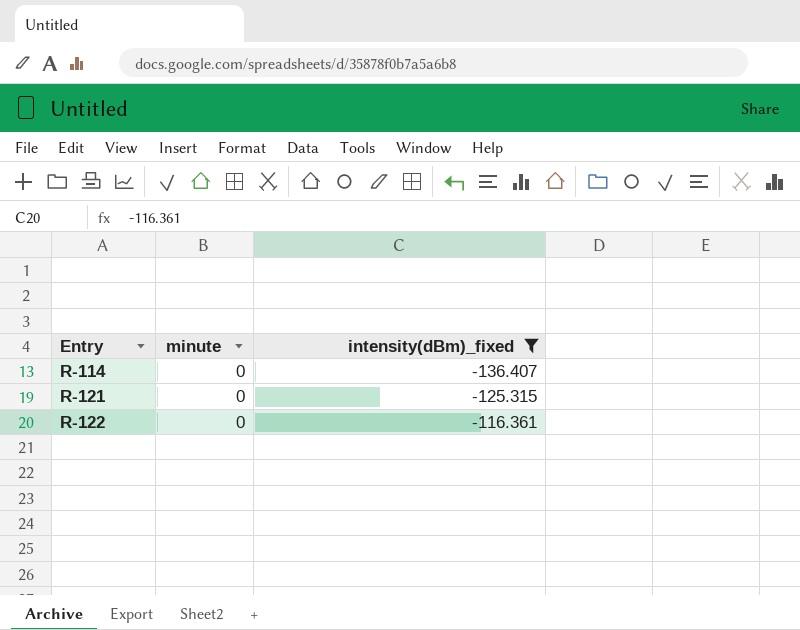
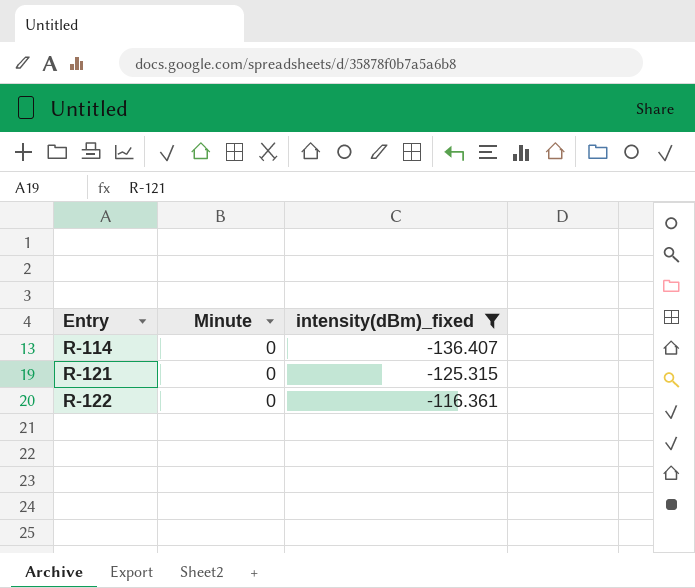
column name: minute -> Minute

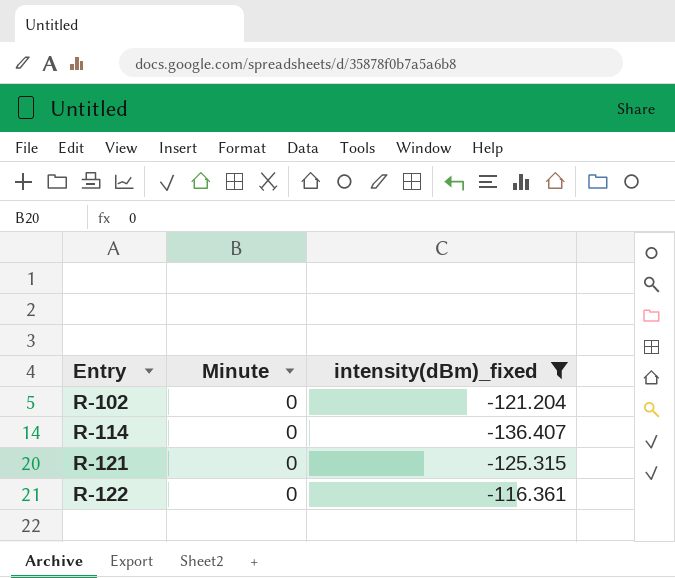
row R-102: none -> 0 | -121.204

